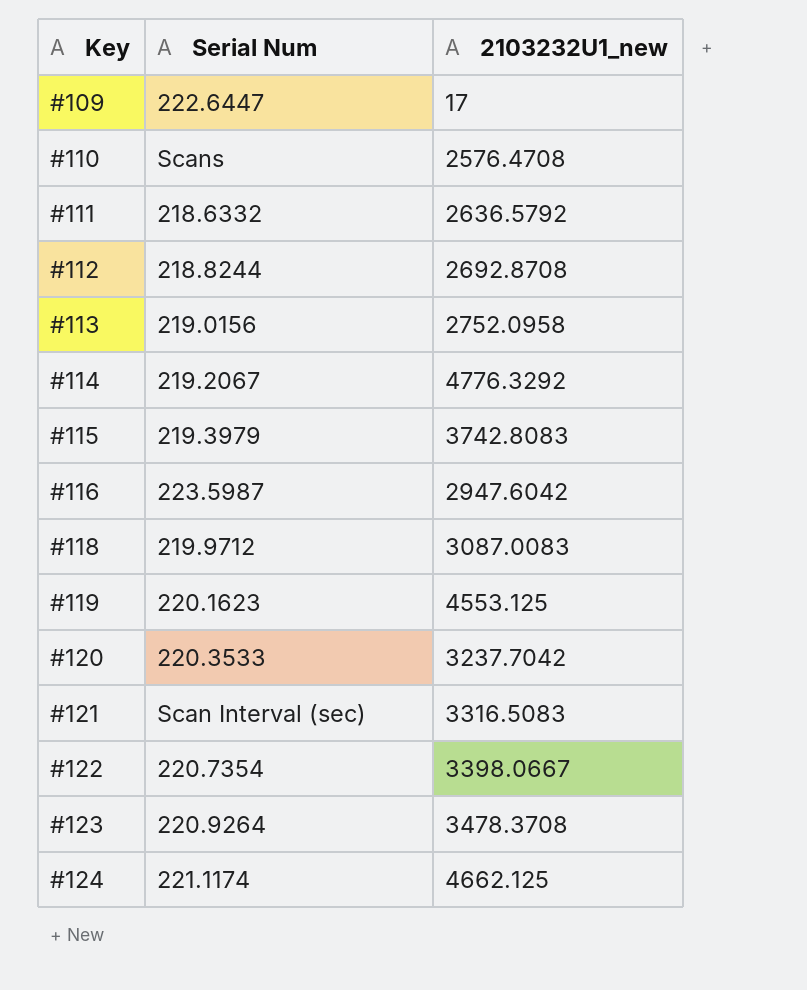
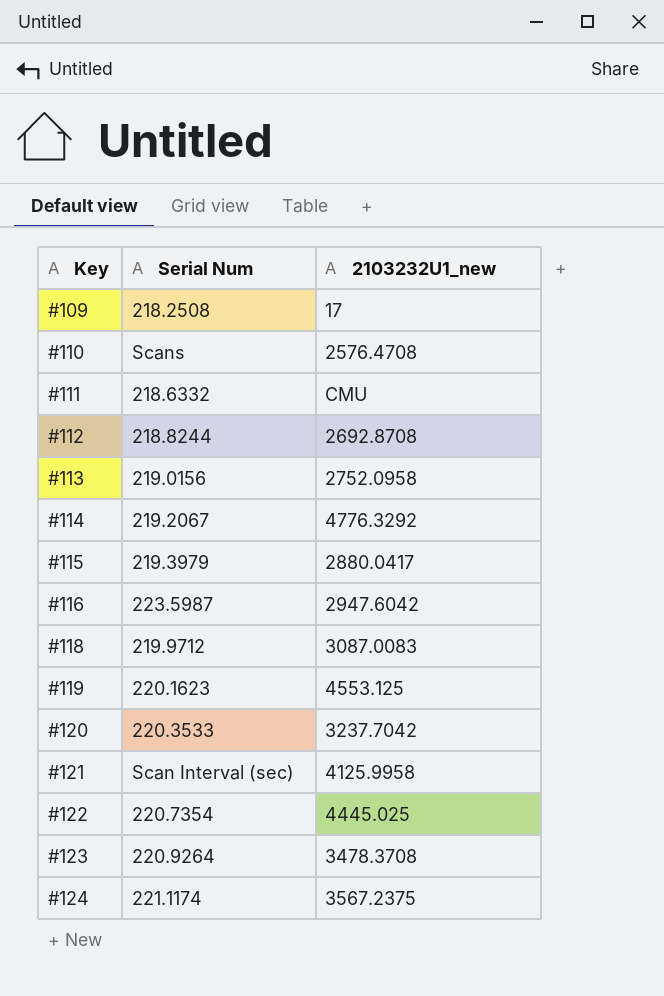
#109 | Serial Num: 222.6447 -> 218.2508
#111 | 2103232U1_new: 2636.5792 -> CMU
#115 | 2103232U1_new: 3742.8083 -> 2880.0417
#121 | 2103232U1_new: 3316.5083 -> 4125.9958
#122 | 2103232U1_new: 3398.0667 -> 4445.025
#124 | 2103232U1_new: 4662.125 -> 3567.2375

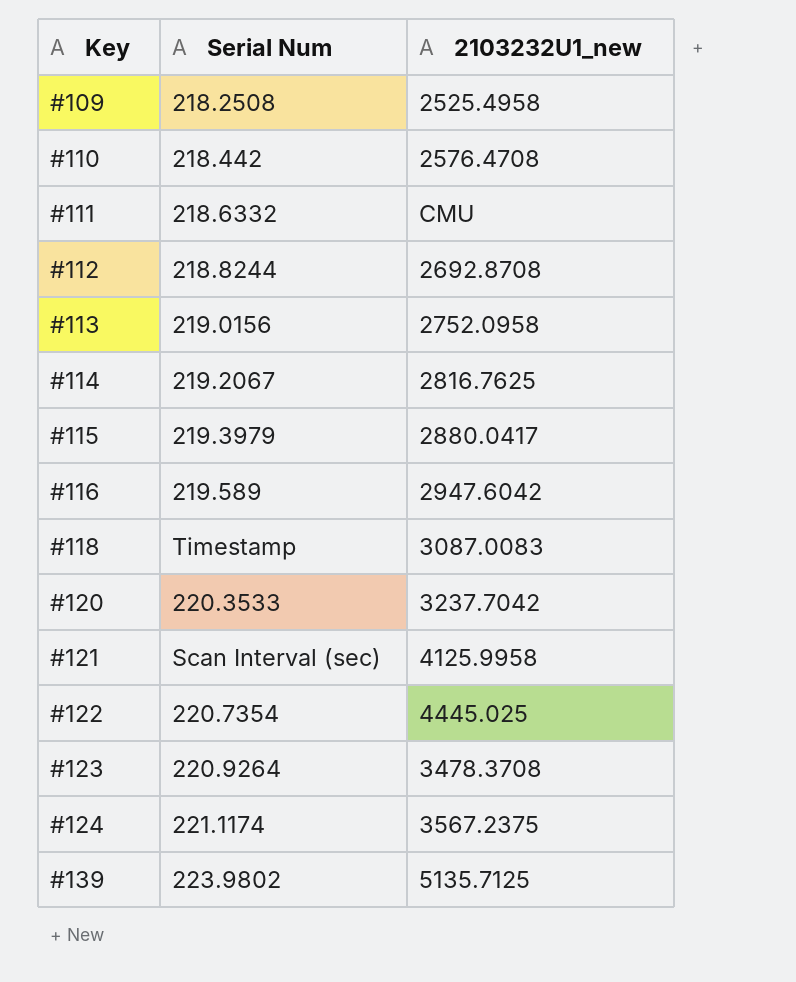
row #119: 220.1623 | 4553.125 -> none
#109 | 2103232U1_new: 17 -> 2525.4958
#110 | Serial Num: Scans -> 218.442
#114 | 2103232U1_new: 4776.3292 -> 2816.7625
#116 | Serial Num: 223.5987 -> 219.589
#118 | Serial Num: 219.9712 -> Timestamp
row #139: none -> 223.9802 | 5135.7125

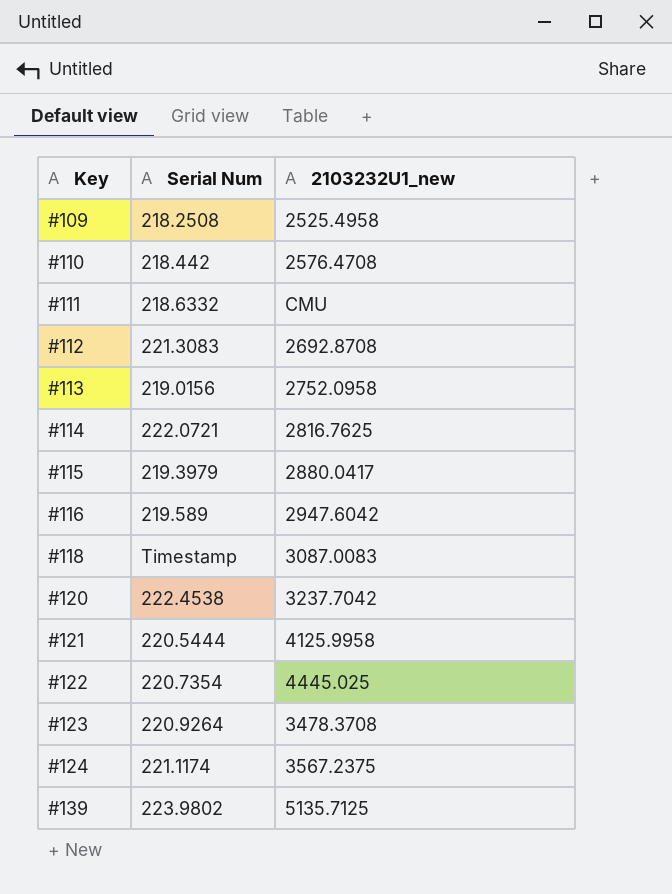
#112 | Serial Num: 218.8244 -> 221.3083
#114 | Serial Num: 219.2067 -> 222.0721
#120 | Serial Num: 220.3533 -> 222.4538
#121 | Serial Num: Scan Interval (sec) -> 220.5444

